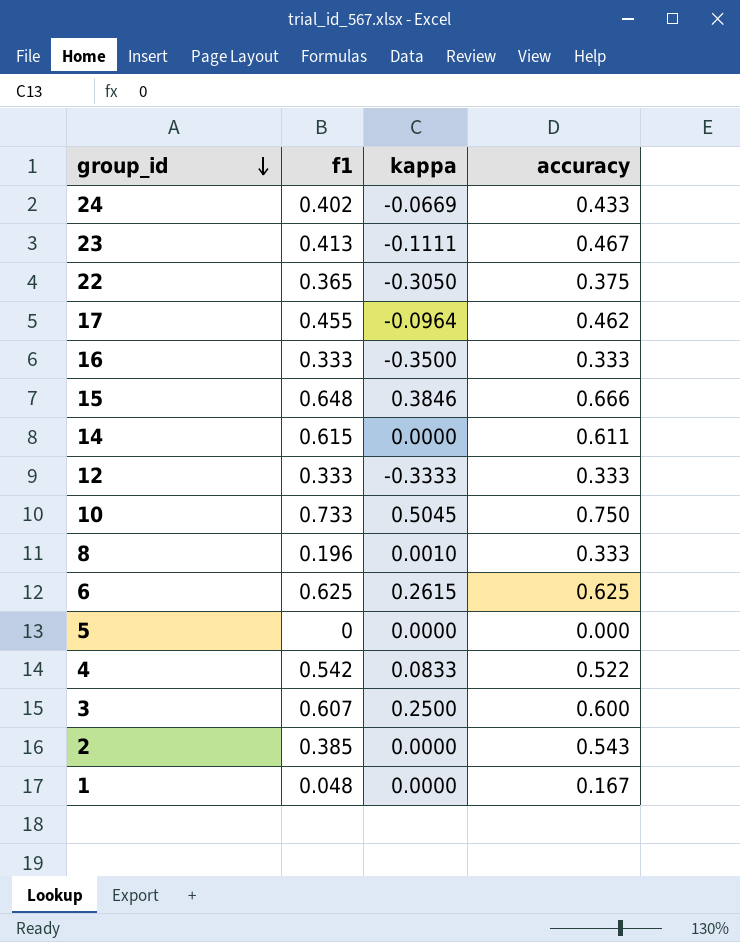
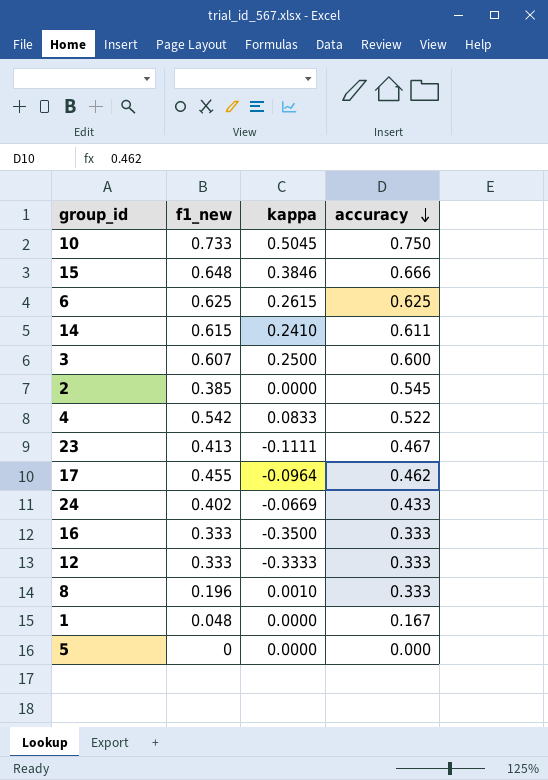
row order: group_id descending -> accuracy descending
column name: f1 -> f1_new
row 22: 0.365 | -0.3050 | 0.375 -> none
14 | kappa: 0.0000 -> 0.2410
2 | accuracy: 0.543 -> 0.545

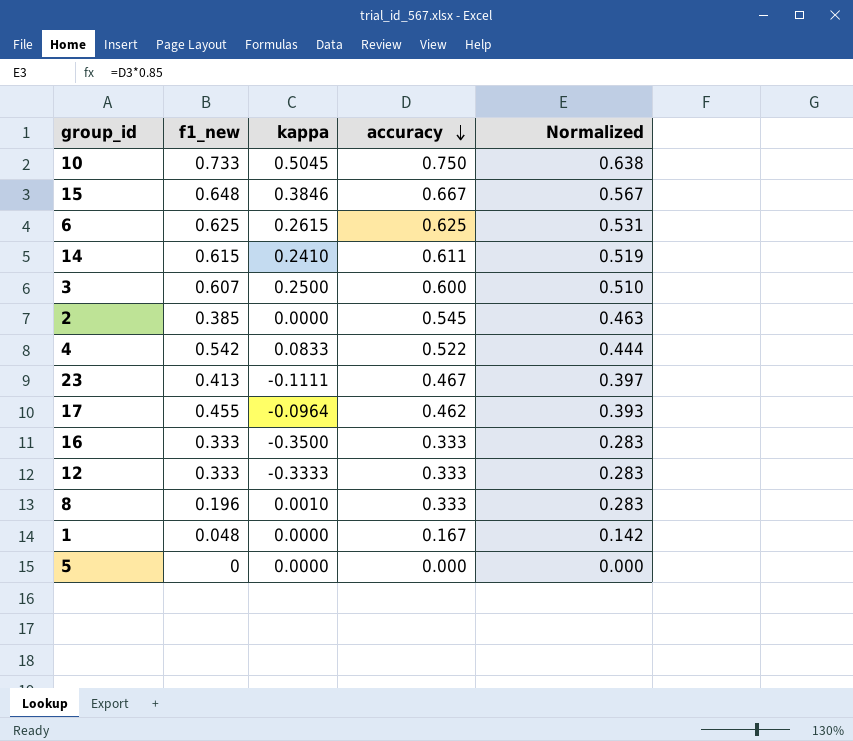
column Normalized | formula: none -> [accuracy] * 0.85
row 24: 0.402 | -0.0669 | 0.433 -> none
15 | accuracy: 0.666 -> 0.667

